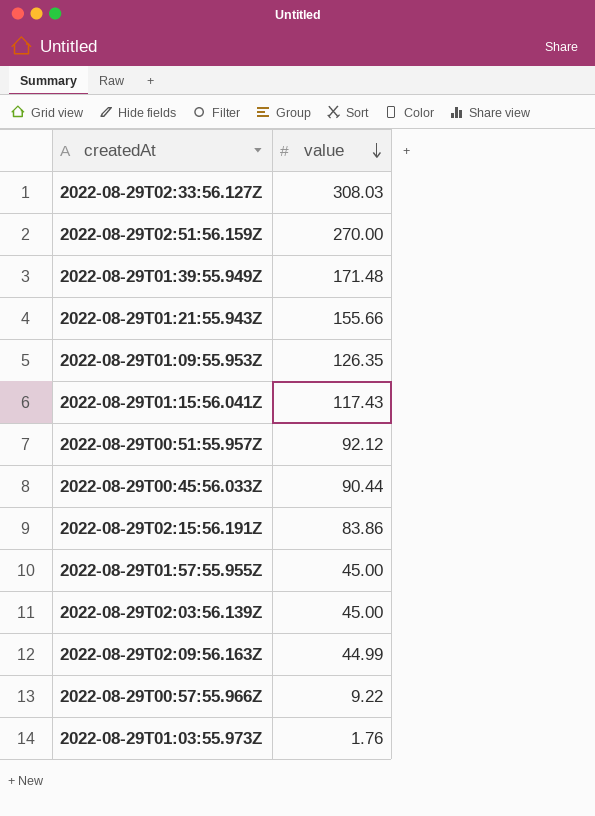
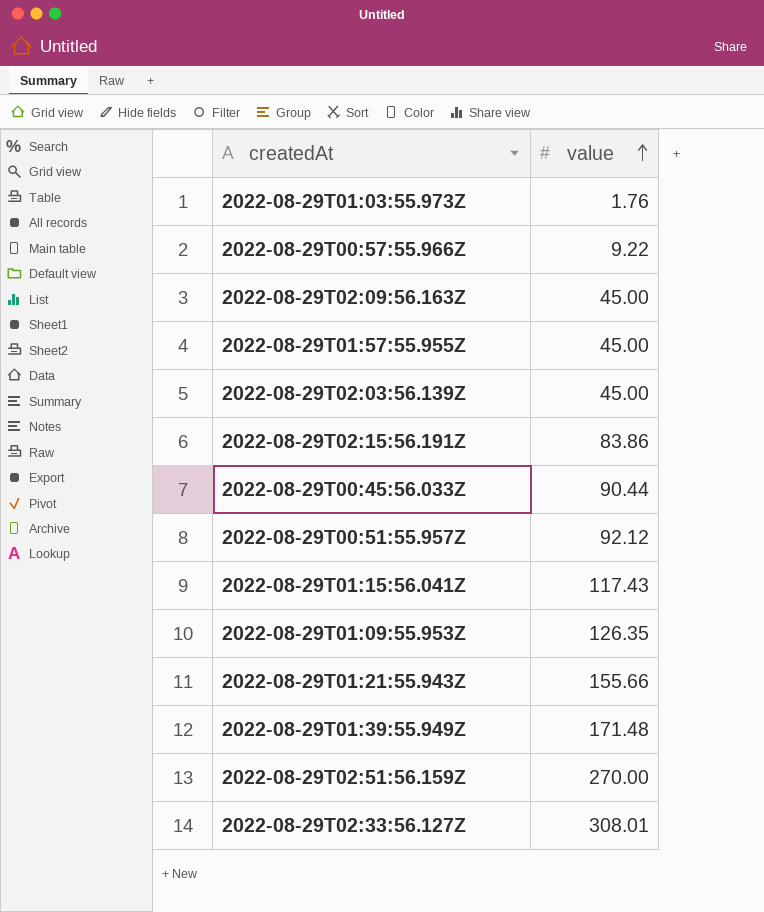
row order: value descending -> value ascending
2022-08-29T02:09:56.163Z | value: 44.99 -> 45.00
2022-08-29T02:33:56.127Z | value: 308.03 -> 308.01

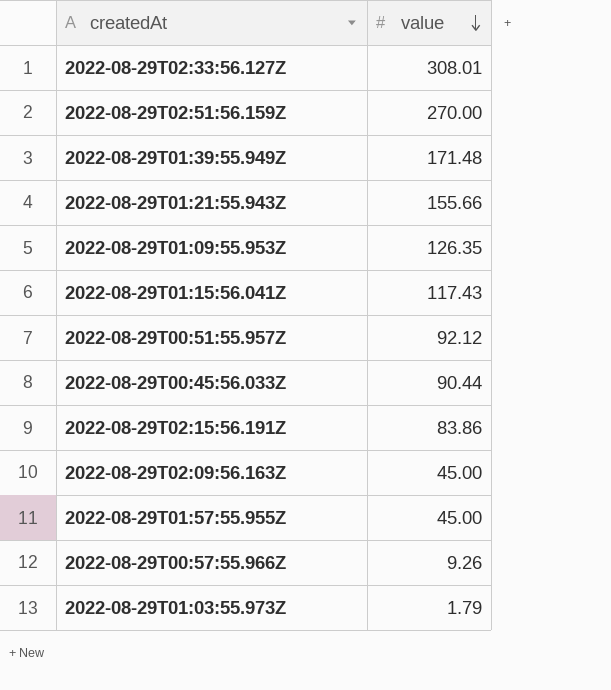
row order: value ascending -> value descending
row 2022-08-29T02:03:56.139Z: 45.00 -> none
2022-08-29T00:57:55.966Z | value: 9.22 -> 9.26
2022-08-29T01:03:55.973Z | value: 1.76 -> 1.79

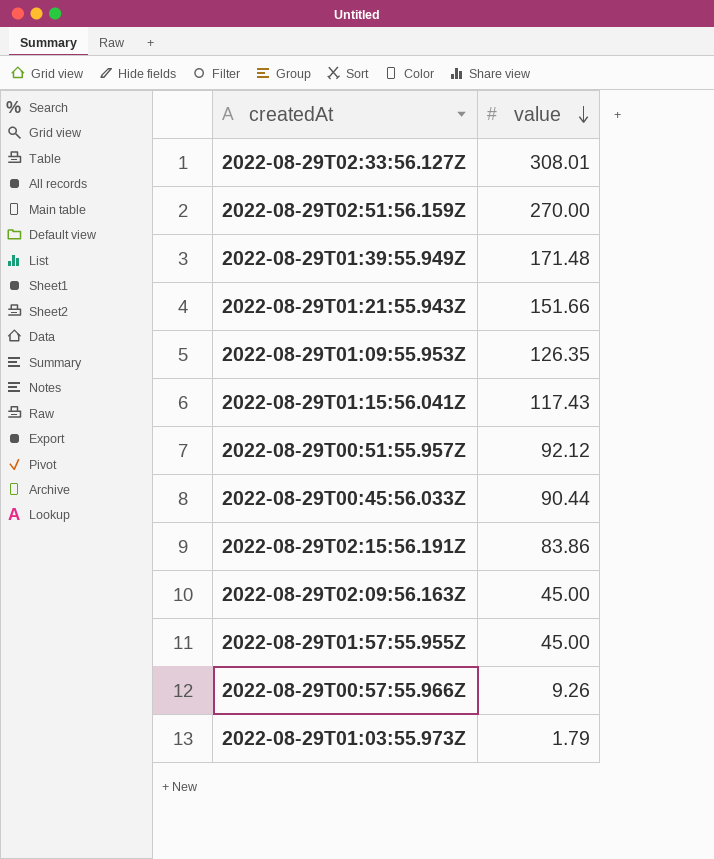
2022-08-29T01:21:55.943Z | value: 155.66 -> 151.66

